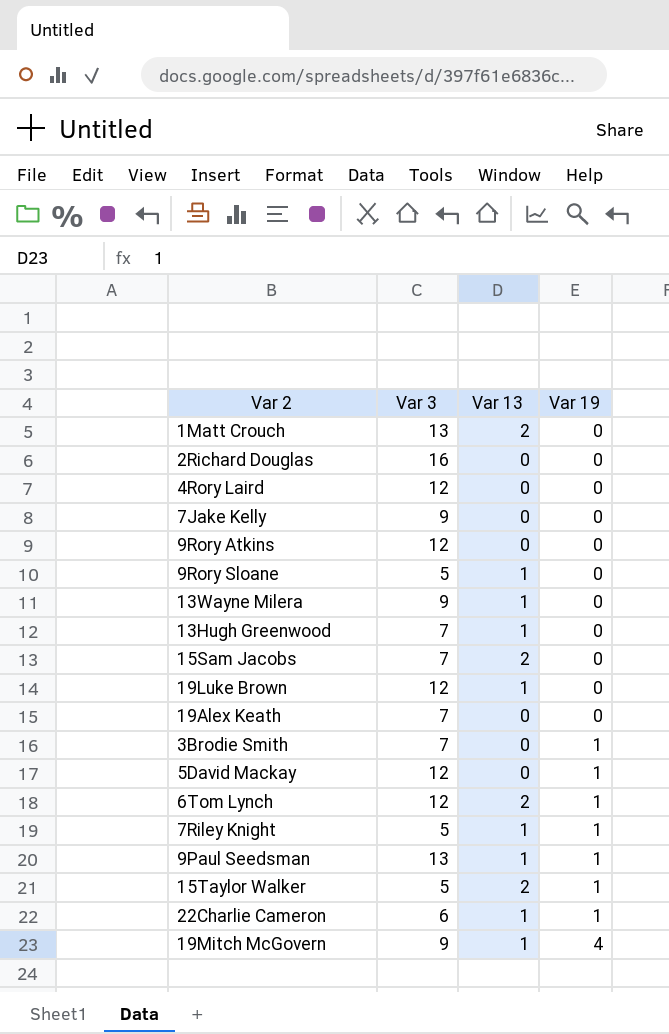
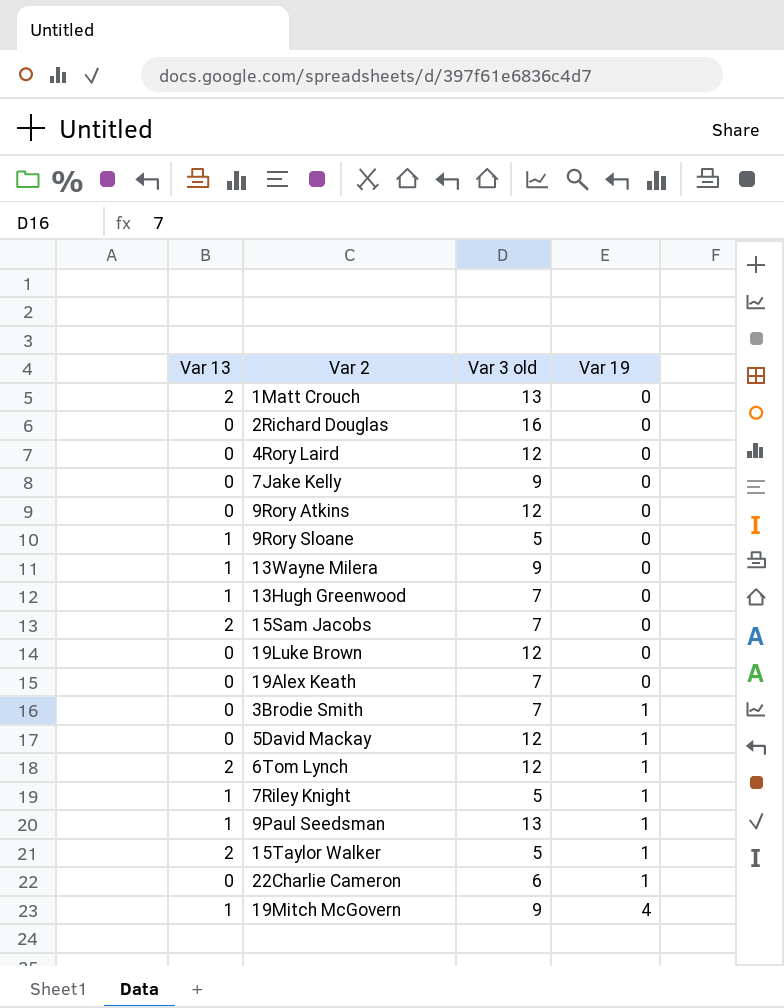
column Var 13 | position: 3 -> 1
column name: Var 3 -> Var 3 old
19Luke Brown | Var 13: 1 -> 0
22Charlie Cameron | Var 13: 1 -> 0

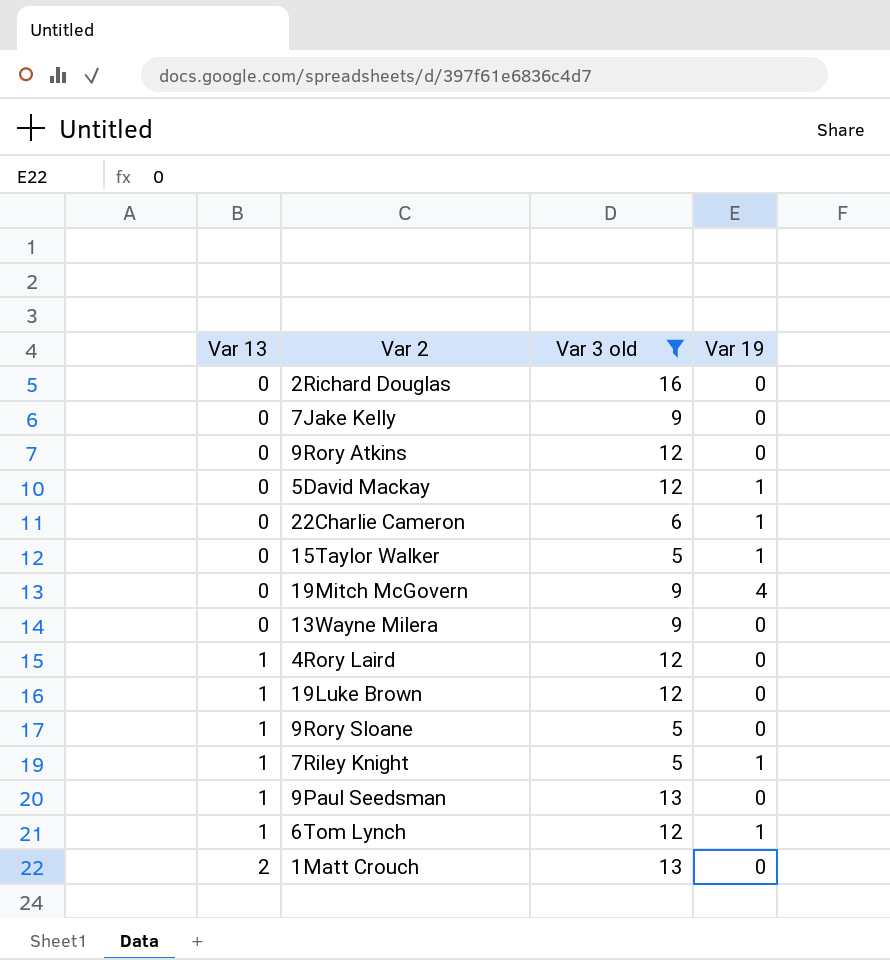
filter: none -> Var 3 old != 7
row order: Var 19 ascending -> Var 13 ascending
15Taylor Walker | Var 13: 2 -> 0
19Mitch McGovern | Var 13: 1 -> 0
13Wayne Milera | Var 13: 1 -> 0
4Rory Laird | Var 13: 0 -> 1
19Luke Brown | Var 13: 0 -> 1
9Paul Seedsman | Var 19: 1 -> 0
6Tom Lynch | Var 13: 2 -> 1

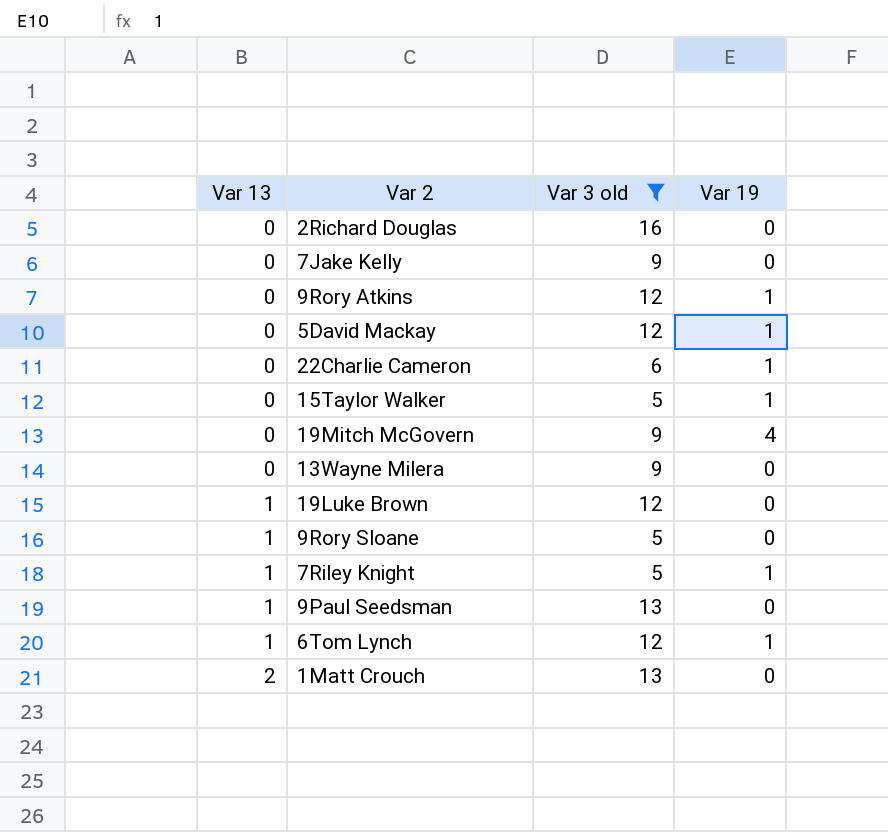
row 4Rory Laird: 1 | 12 | 0 -> none
9Rory Atkins | Var 19: 0 -> 1

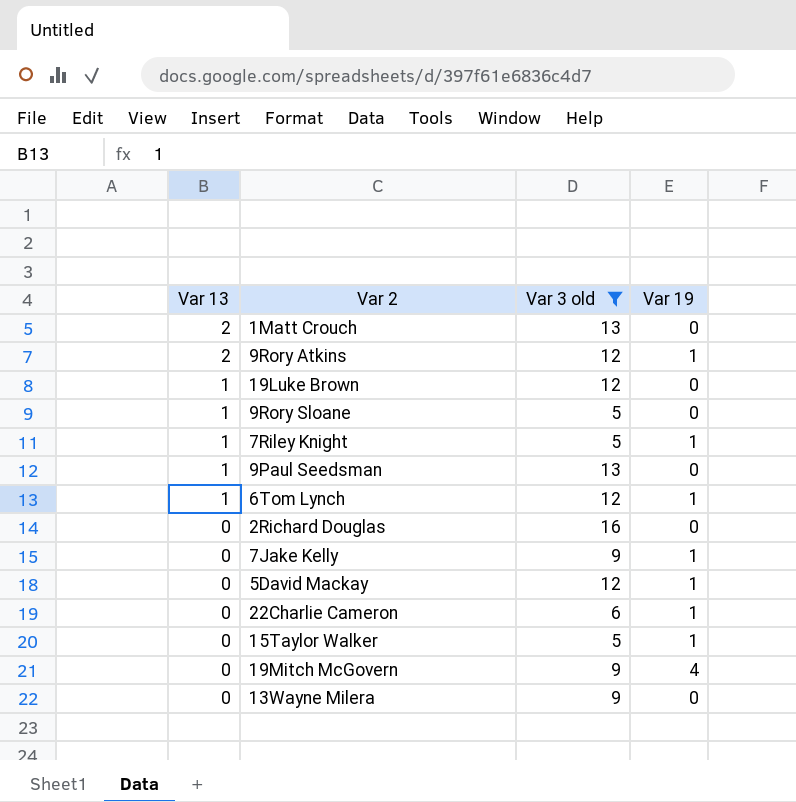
row order: Var 13 ascending -> Var 13 descending
9Rory Atkins | Var 13: 0 -> 2
7Jake Kelly | Var 19: 0 -> 1

